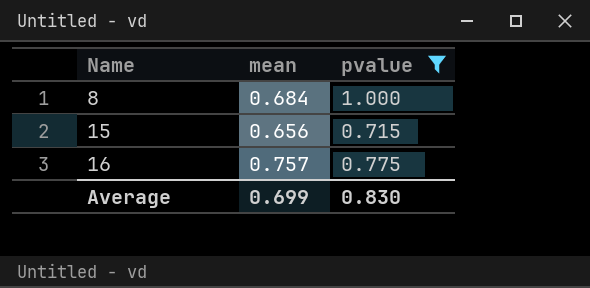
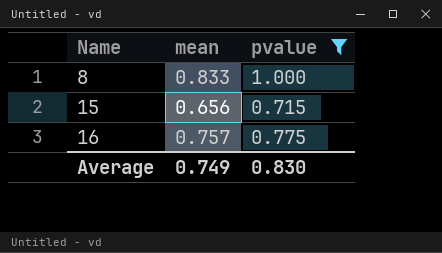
8 | mean: 0.684 -> 0.833
Average | mean: 0.699 -> 0.749

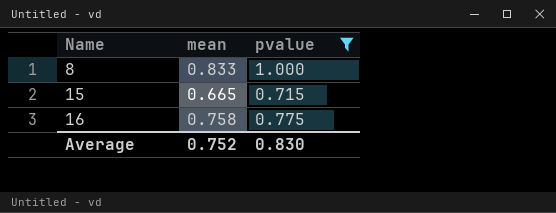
15 | mean: 0.656 -> 0.665
16 | mean: 0.757 -> 0.758
Average | mean: 0.749 -> 0.752

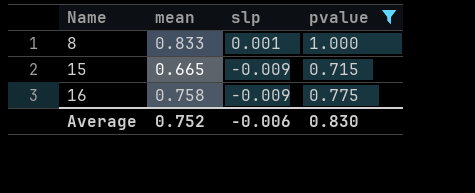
column slp | position: none -> 3

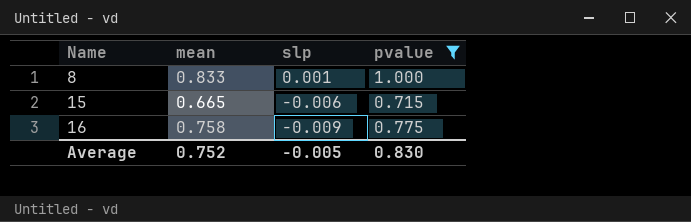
15 | slp: -0.009 -> -0.006
Average | slp: -0.006 -> -0.005

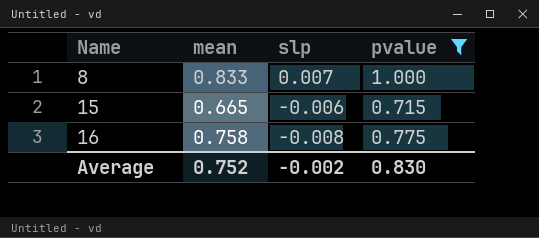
8 | slp: 0.001 -> 0.007
16 | slp: -0.009 -> -0.008
Average | slp: -0.005 -> -0.002

